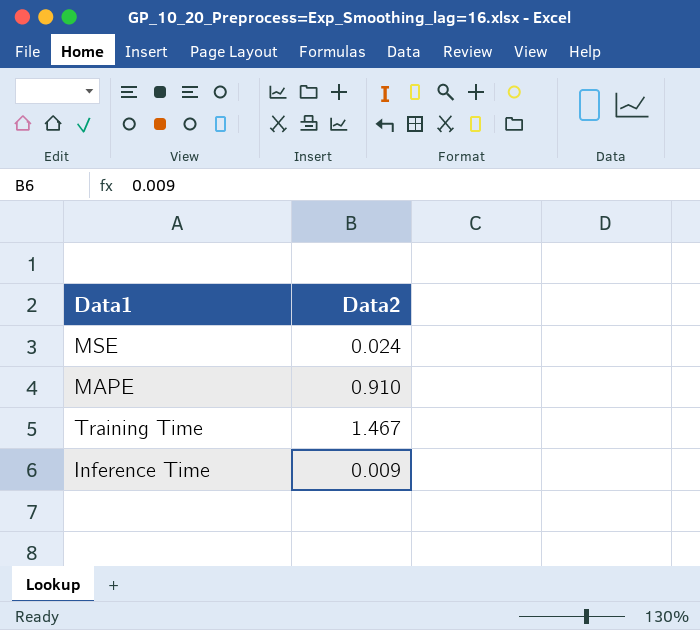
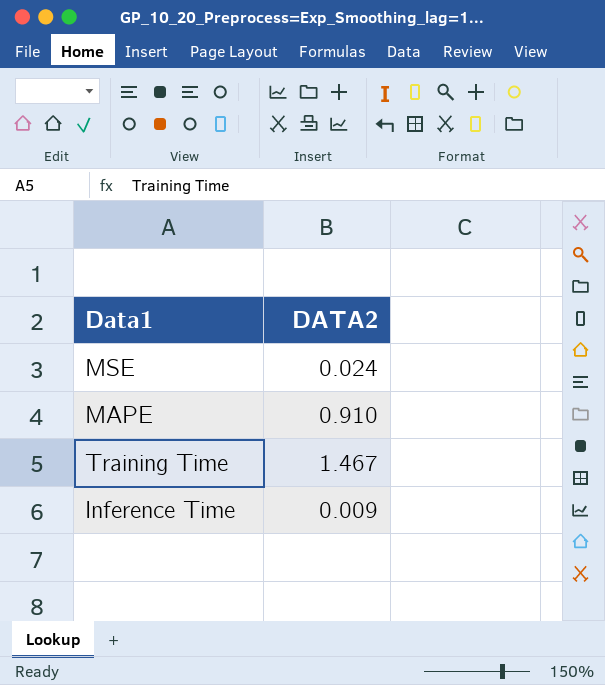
column name: Data2 -> DATA2

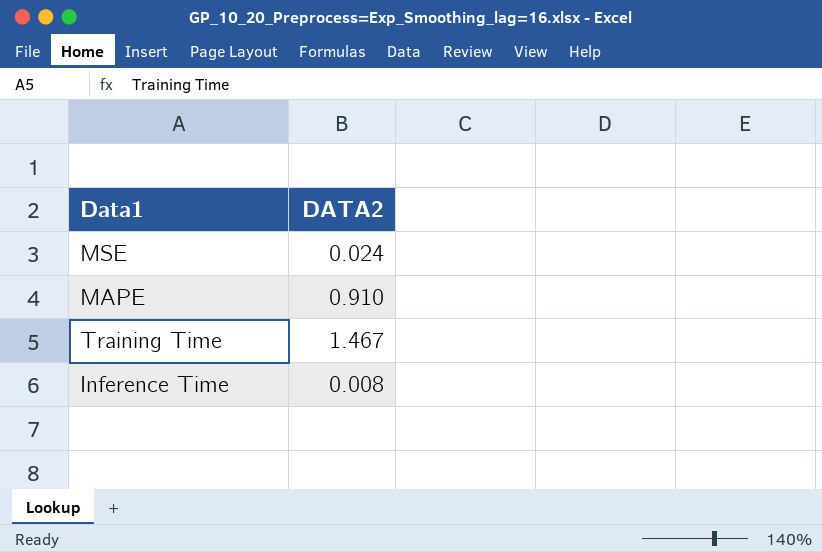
Inference Time | DATA2: 0.009 -> 0.008

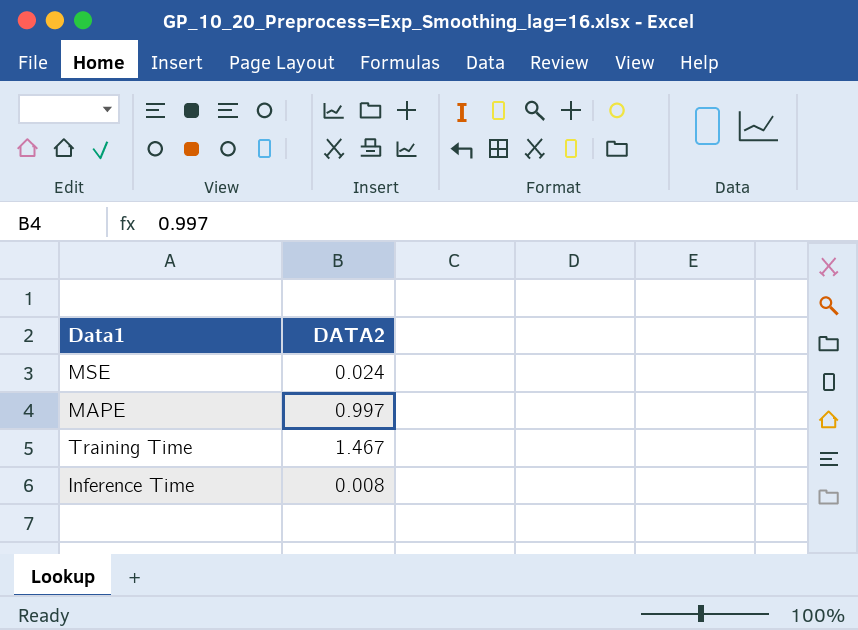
MAPE | DATA2: 0.910 -> 0.997

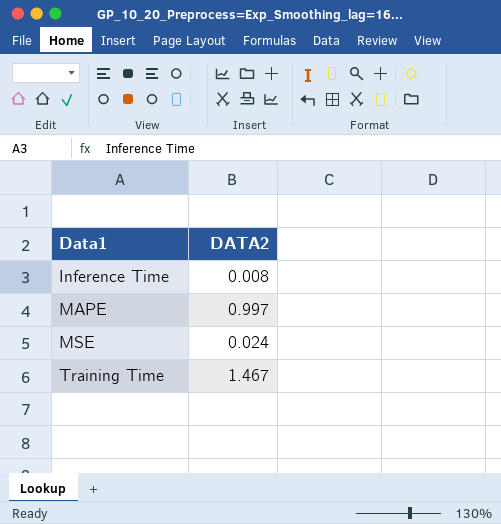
row order: none -> Data1 ascending

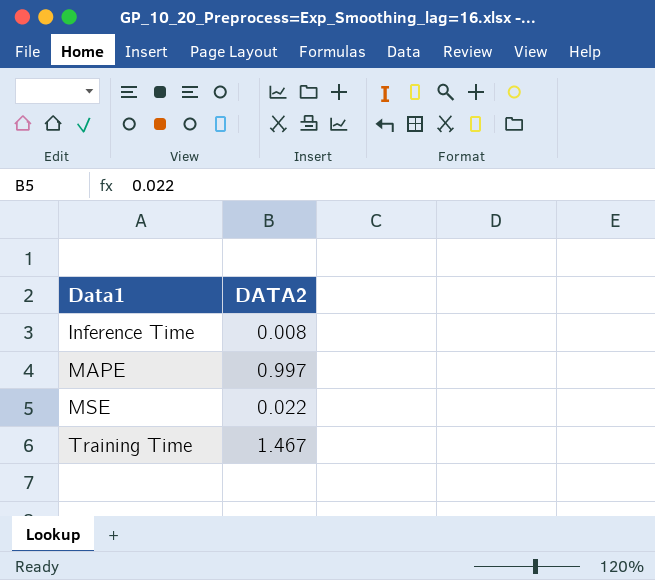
MSE | DATA2: 0.024 -> 0.022

